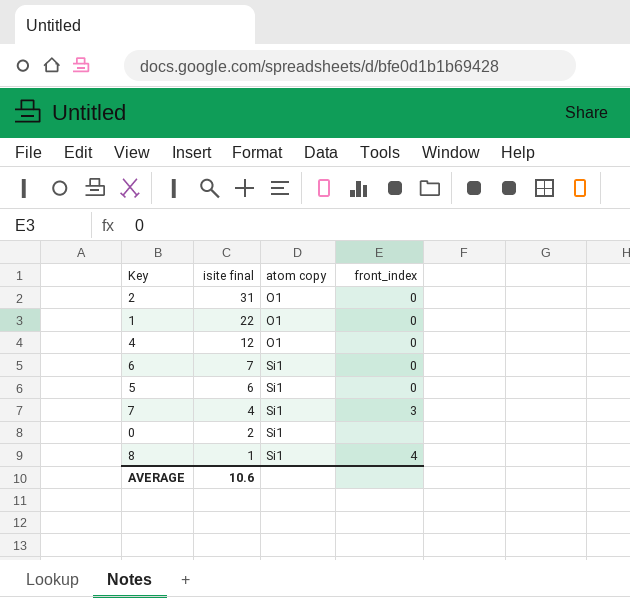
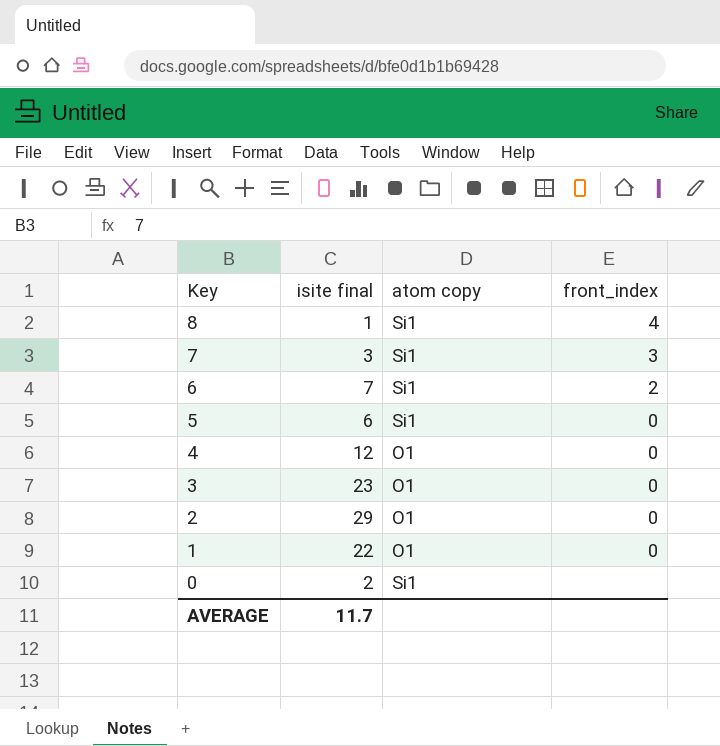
row order: isite final descending -> Key descending
7 | isite final: 4 -> 3
6 | front_index: 0 -> 2
row 3: none -> 23 | O1 | 0
2 | isite final: 31 -> 29
AVERAGE | isite final: 10.6 -> 11.7

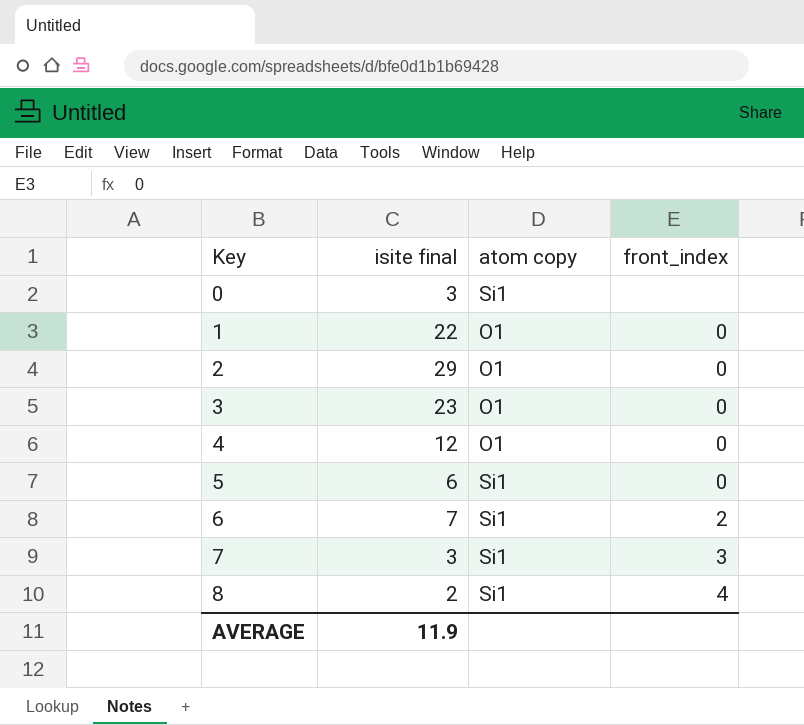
row order: Key descending -> Key ascending
0 | isite final: 2 -> 3
8 | isite final: 1 -> 2
AVERAGE | isite final: 11.7 -> 11.9

